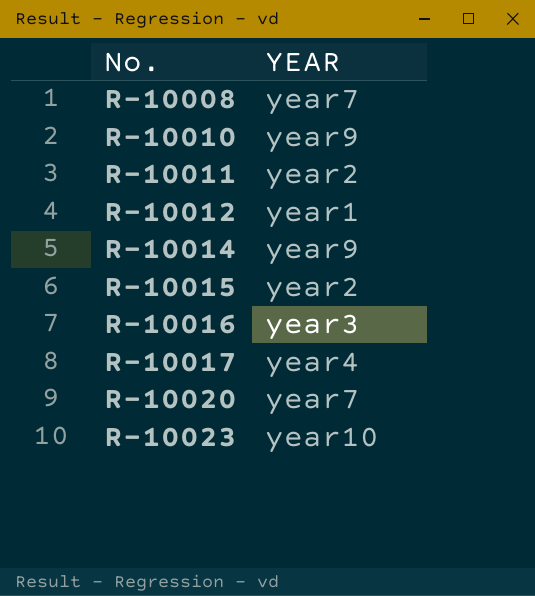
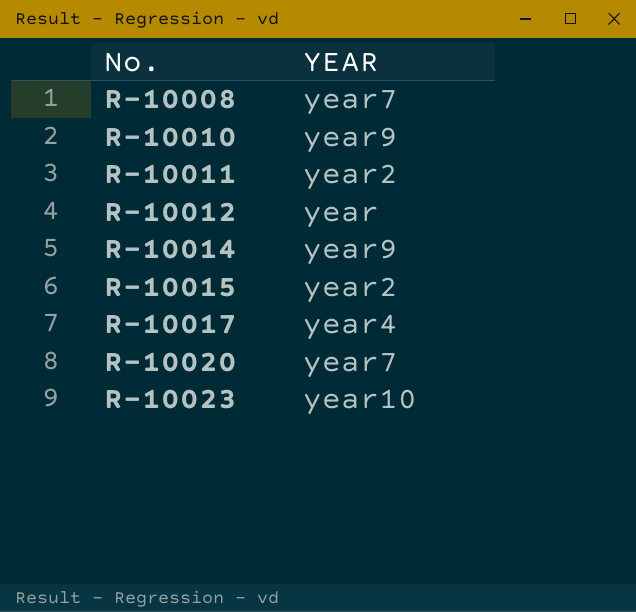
row R-10016: year3 -> none
R-10012 | YEAR: year1 -> year

